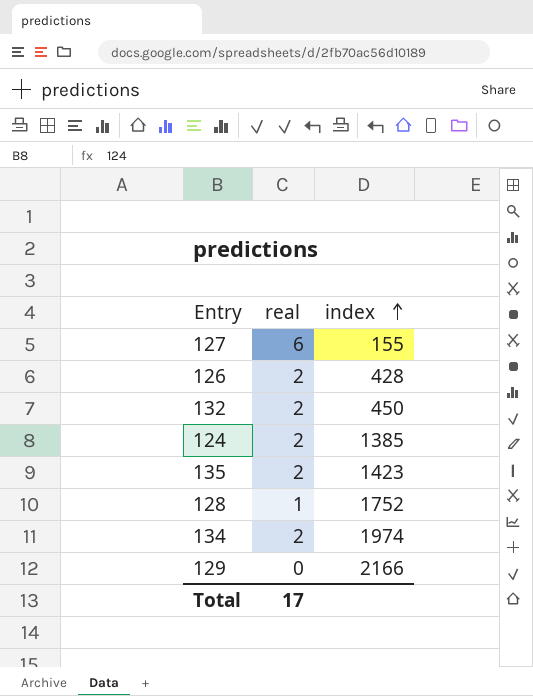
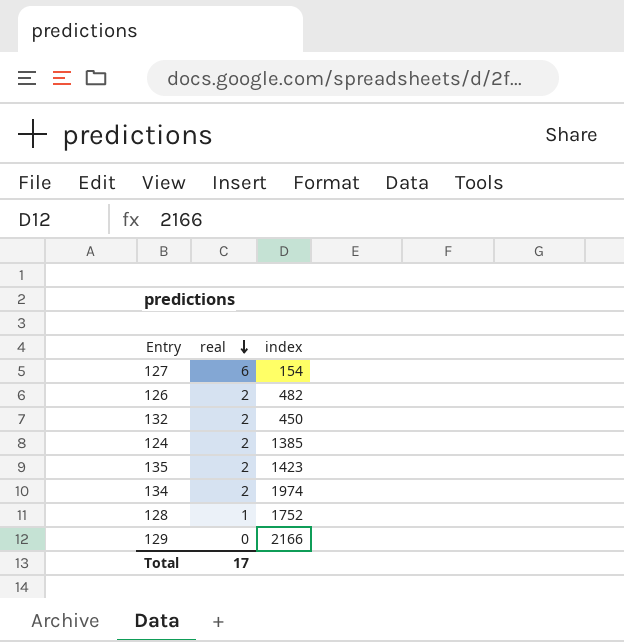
row order: index ascending -> real descending
127 | index: 155 -> 154
126 | index: 428 -> 482

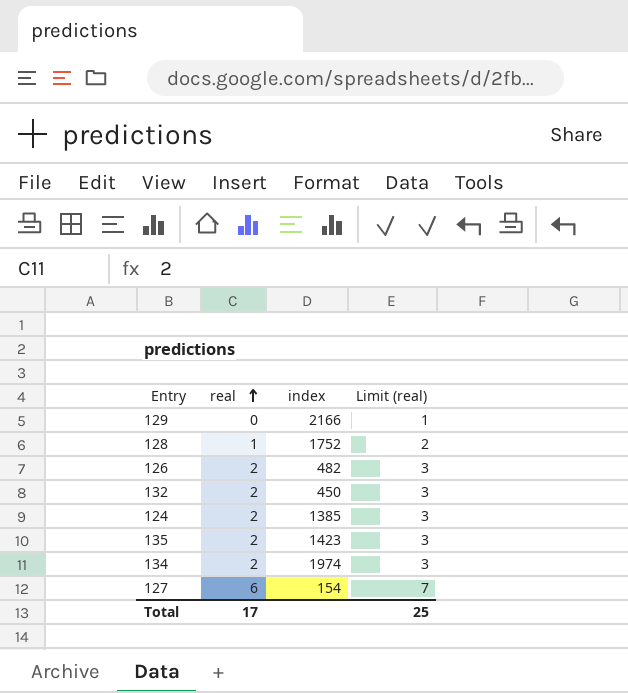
row order: real descending -> real ascending
column Limit (real) | formula: none -> [real] + 1

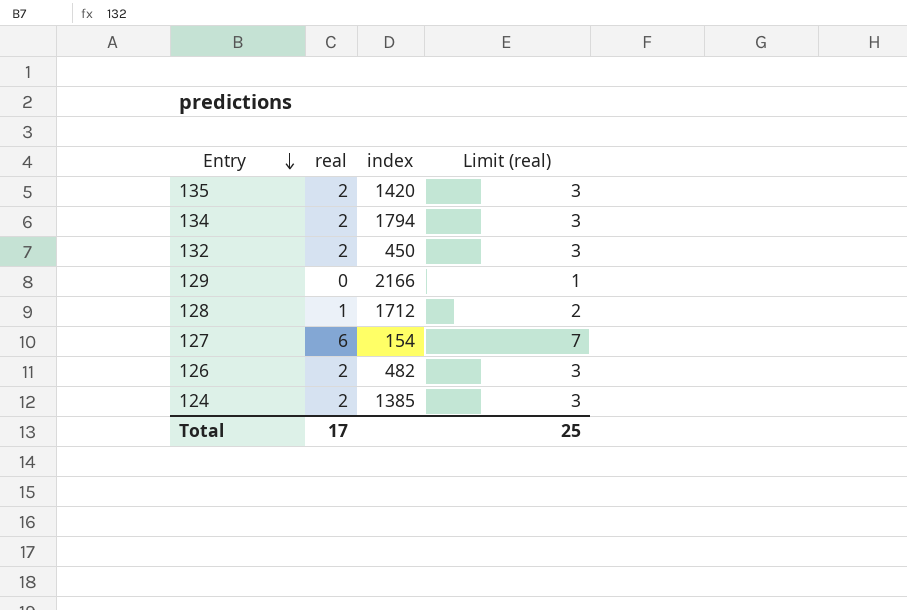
row order: real ascending -> Entry descending
135 | index: 1423 -> 1420
134 | index: 1974 -> 1794
128 | index: 1752 -> 1712

